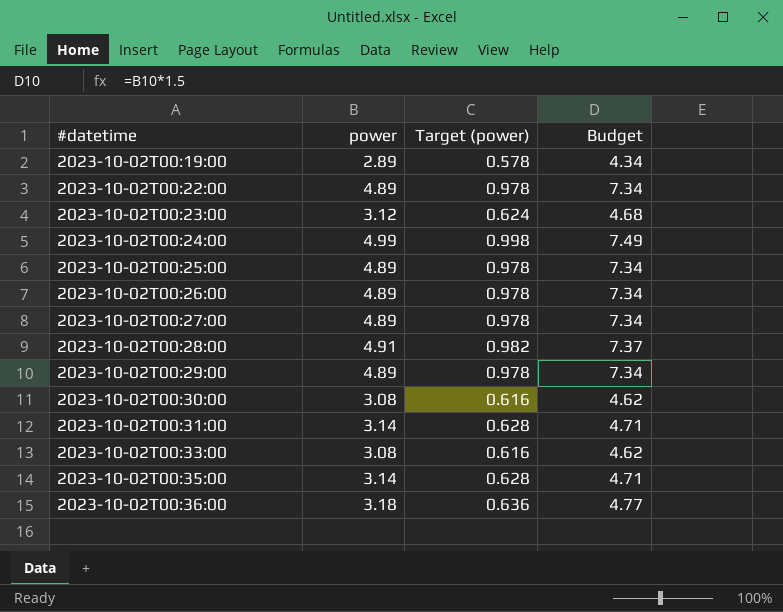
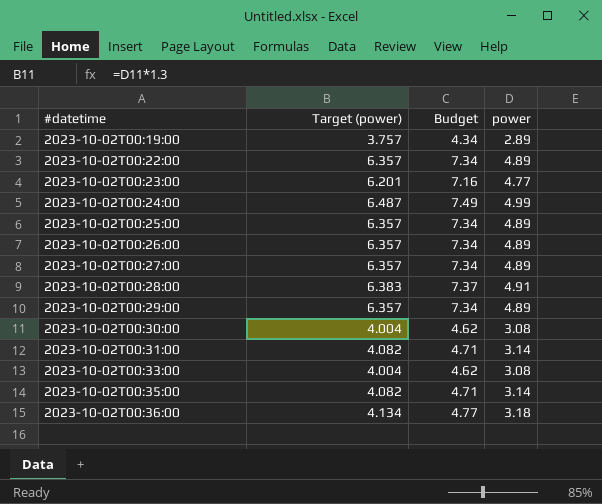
column Target (power) | formula: [power] * 0.2 -> [power] * 1.3
column power | position: 2 -> 4
2023-10-02T00:23:00 | Budget: 4.68 -> 7.16
2023-10-02T00:23:00 | power: 3.12 -> 4.77

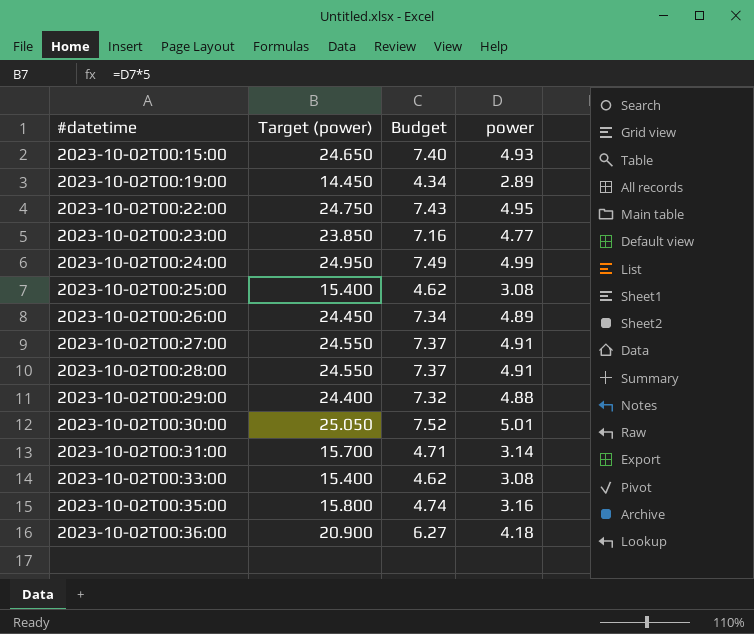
column Target (power) | formula: [power] * 1.3 -> [power] * 5
row 2023-10-02T00:15:00: none -> 24.650 | 7.40 | 4.93
2023-10-02T00:22:00 | Budget: 7.34 -> 7.43
2023-10-02T00:22:00 | power: 4.89 -> 4.95
2023-10-02T00:25:00 | Budget: 7.34 -> 4.62
2023-10-02T00:25:00 | power: 4.89 -> 3.08
2023-10-02T00:27:00 | Budget: 7.34 -> 7.37
2023-10-02T00:27:00 | power: 4.89 -> 4.91
2023-10-02T00:29:00 | Budget: 7.34 -> 7.32
2023-10-02T00:29:00 | power: 4.89 -> 4.88
2023-10-02T00:30:00 | Budget: 4.62 -> 7.52
2023-10-02T00:30:00 | power: 3.08 -> 5.01
2023-10-02T00:35:00 | Budget: 4.71 -> 4.74
2023-10-02T00:35:00 | power: 3.14 -> 3.16
2023-10-02T00:36:00 | Budget: 4.77 -> 6.27
2023-10-02T00:36:00 | power: 3.18 -> 4.18

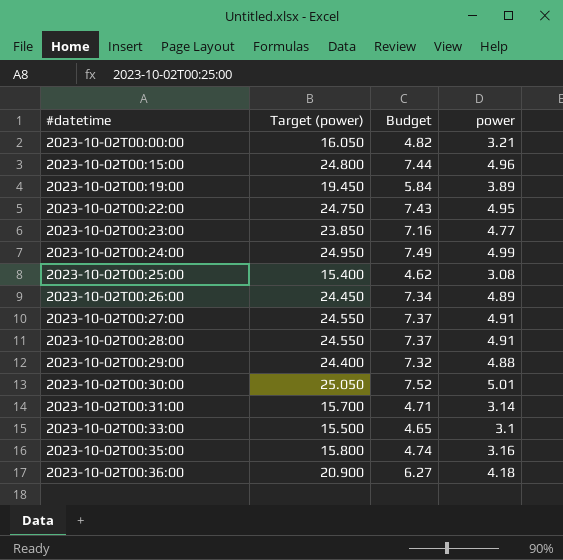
row 2023-10-02T00:00:00: none -> 16.050 | 4.82 | 3.21
2023-10-02T00:15:00 | Target (power): 24.650 -> 24.800
2023-10-02T00:15:00 | Budget: 7.40 -> 7.44
2023-10-02T00:15:00 | power: 4.93 -> 4.96
2023-10-02T00:19:00 | Target (power): 14.450 -> 19.450
2023-10-02T00:19:00 | Budget: 4.34 -> 5.84
2023-10-02T00:19:00 | power: 2.89 -> 3.89
2023-10-02T00:33:00 | Target (power): 15.400 -> 15.500
2023-10-02T00:33:00 | Budget: 4.62 -> 4.65
2023-10-02T00:33:00 | power: 3.08 -> 3.1

